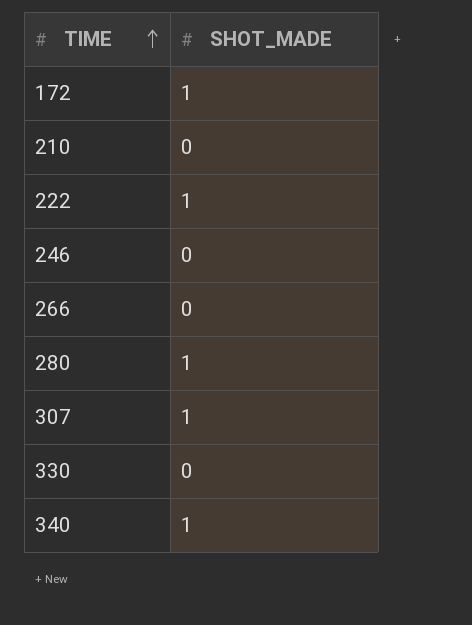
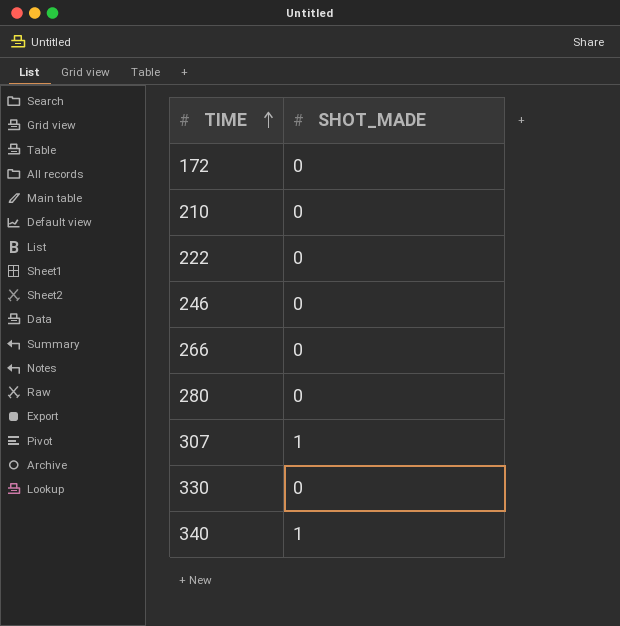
172 | SHOT_MADE: 1 -> 0
222 | SHOT_MADE: 1 -> 0
280 | SHOT_MADE: 1 -> 0

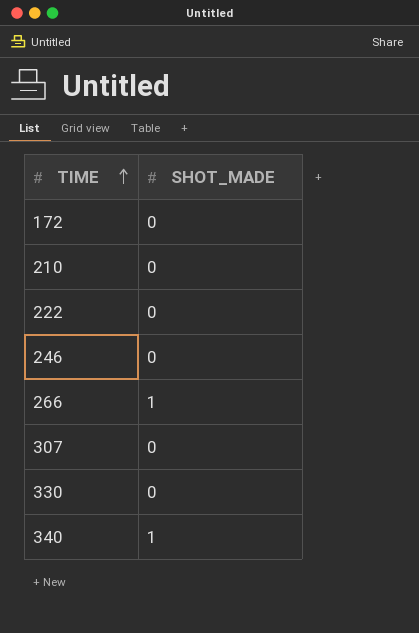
row 280: 0 -> none
266 | SHOT_MADE: 0 -> 1
307 | SHOT_MADE: 1 -> 0

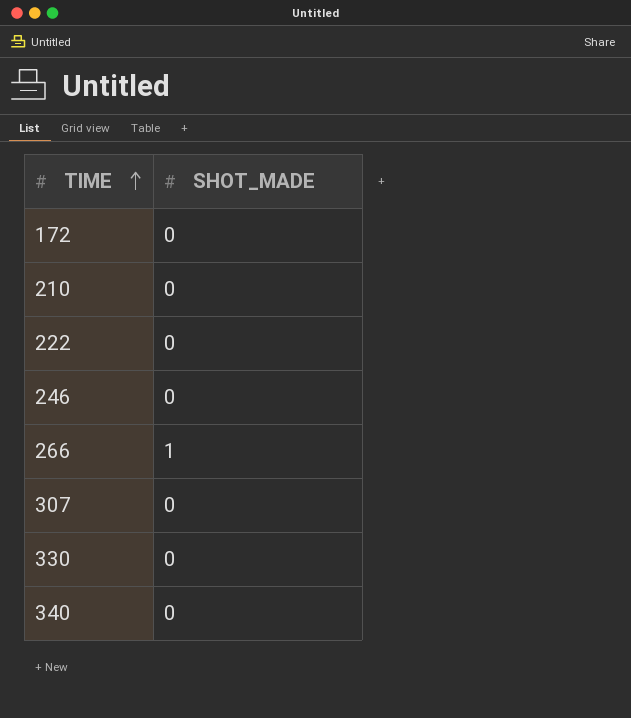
340 | SHOT_MADE: 1 -> 0

